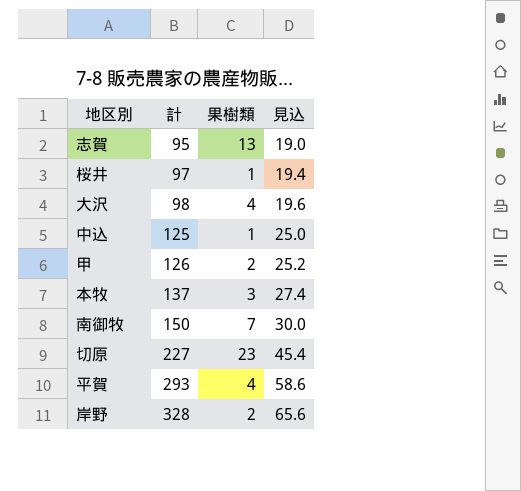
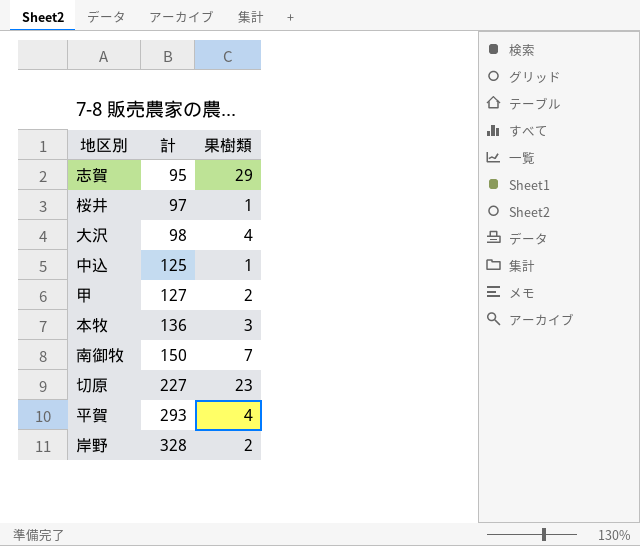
column 見込 | formula: [計] * 0.2 -> none
志賀 | 果樹類: 13 -> 29
甲 | 計: 126 -> 127
本牧 | 計: 137 -> 136

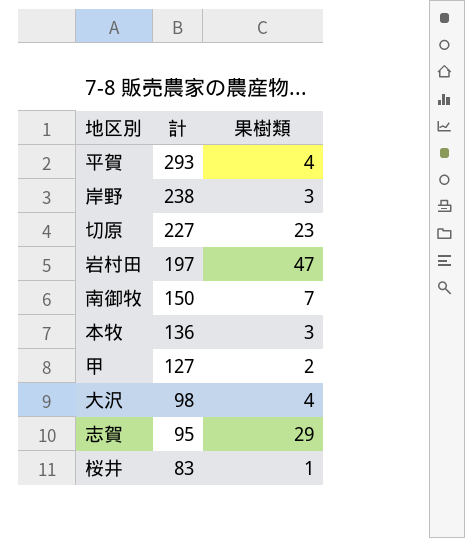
row order: 計 ascending -> 計 descending
row 中込: 125 | 1 -> none
岸野 | 計: 328 -> 238
岸野 | 果樹類: 2 -> 3
row 岩村田: none -> 197 | 47
桜井 | 計: 97 -> 83

